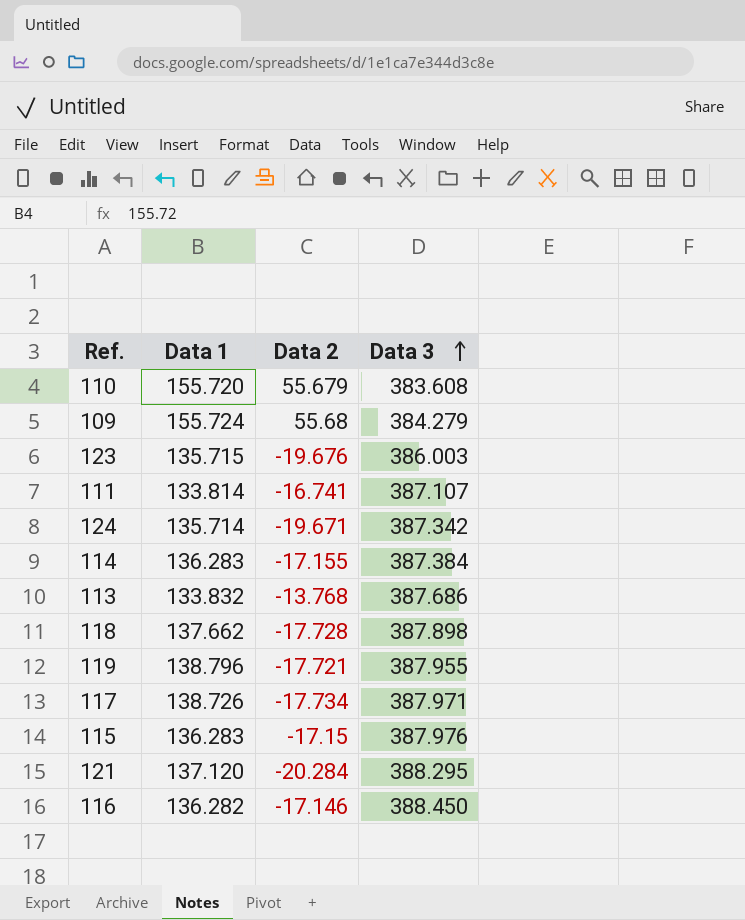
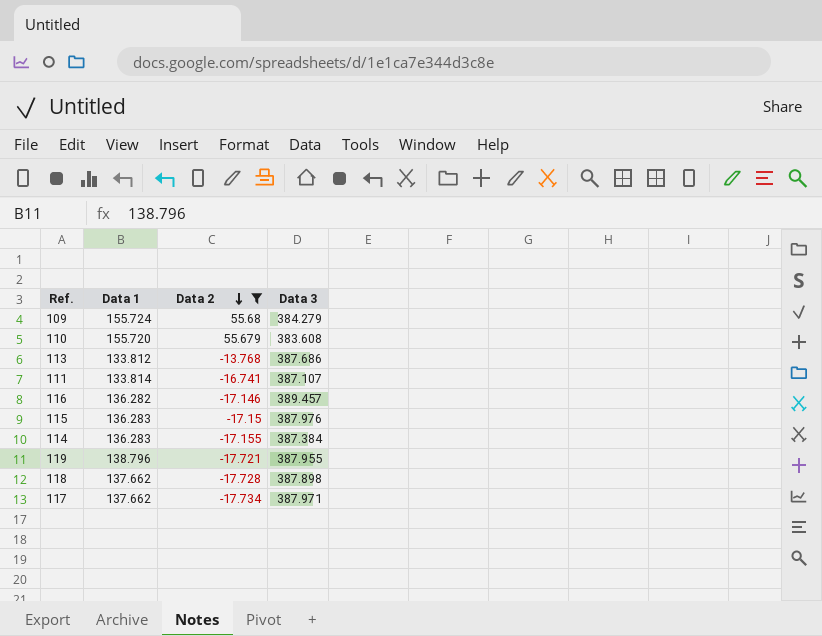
filter: none -> Data 2 >= -17.734
row order: Data 3 ascending -> Data 2 descending
113 | Data 1: 133.832 -> 133.812
116 | Data 3: 388.450 -> 389.457
117 | Data 1: 138.726 -> 137.662

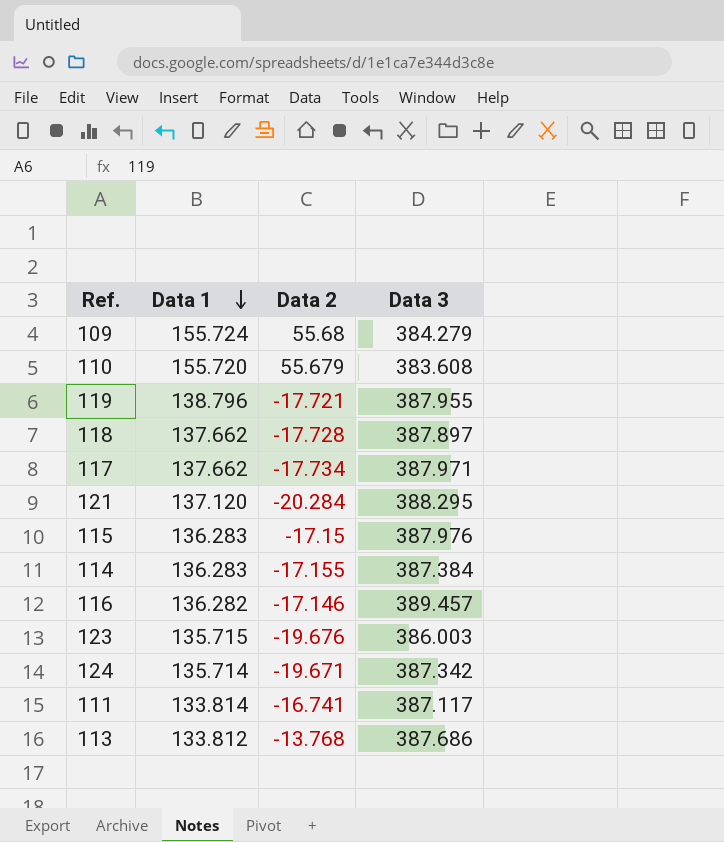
filter: Data 2 >= -17.734 -> none
row order: Data 2 descending -> Data 1 descending
118 | Data 3: 387.898 -> 387.897
111 | Data 3: 387.107 -> 387.117

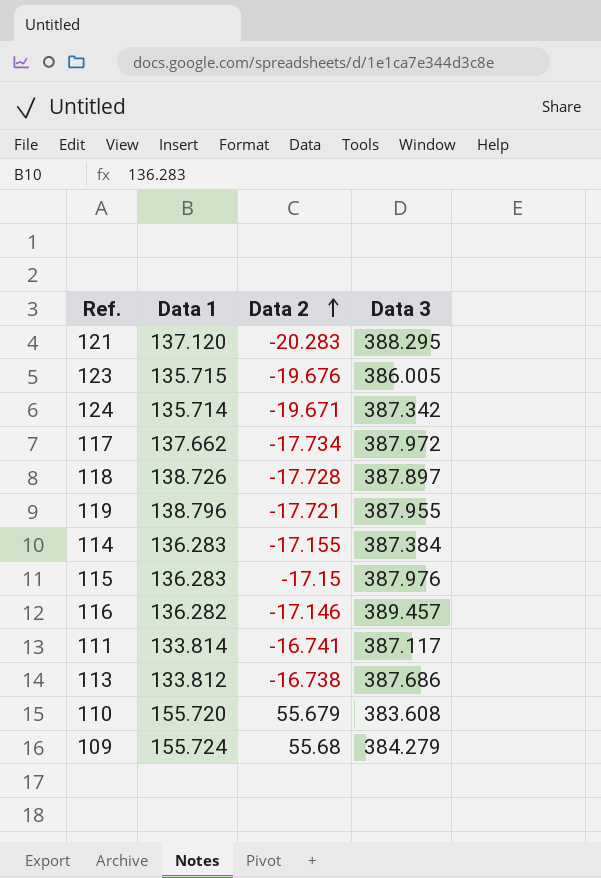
row order: Data 1 descending -> Data 2 ascending
121 | Data 2: -20.284 -> -20.283
123 | Data 3: 386.003 -> 386.005
117 | Data 3: 387.971 -> 387.972
118 | Data 1: 137.662 -> 138.726
113 | Data 2: -13.768 -> -16.738

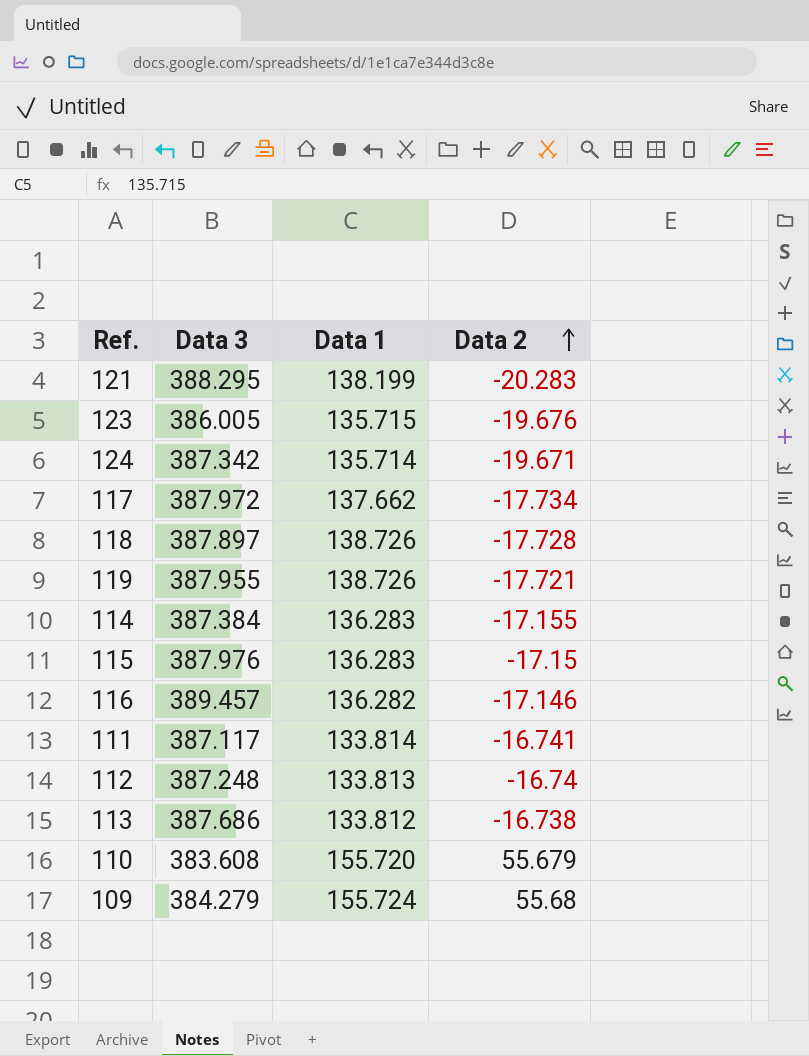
column Data 3 | position: 4 -> 2
121 | Data 1: 137.120 -> 138.199
119 | Data 1: 138.796 -> 138.726
row 112: none -> 387.248 | 133.813 | -16.74

